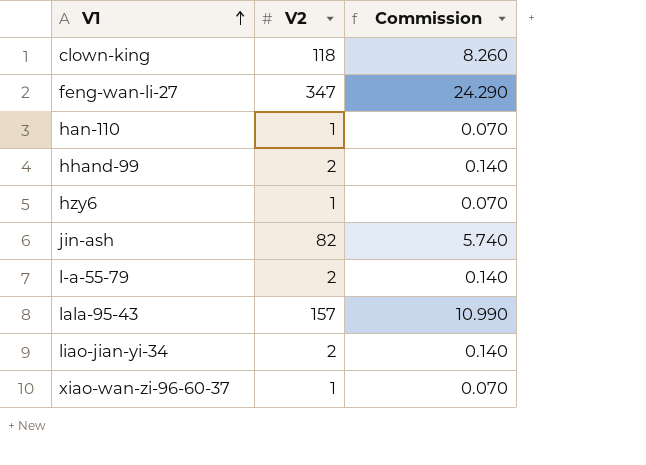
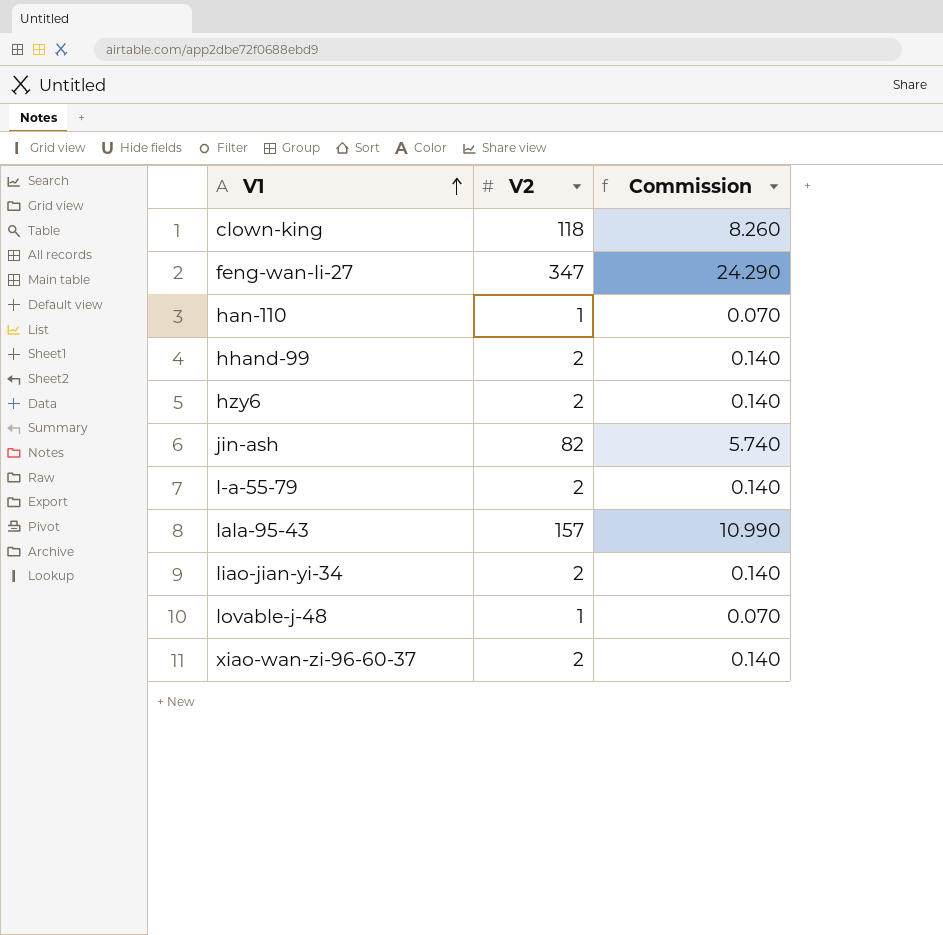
hzy6 | V2: 1 -> 2
hzy6 | Commission: 0.070 -> 0.140
row lovable-j-48: none -> 1 | 0.070
xiao-wan-zi-96-60-37 | V2: 1 -> 2
xiao-wan-zi-96-60-37 | Commission: 0.070 -> 0.140

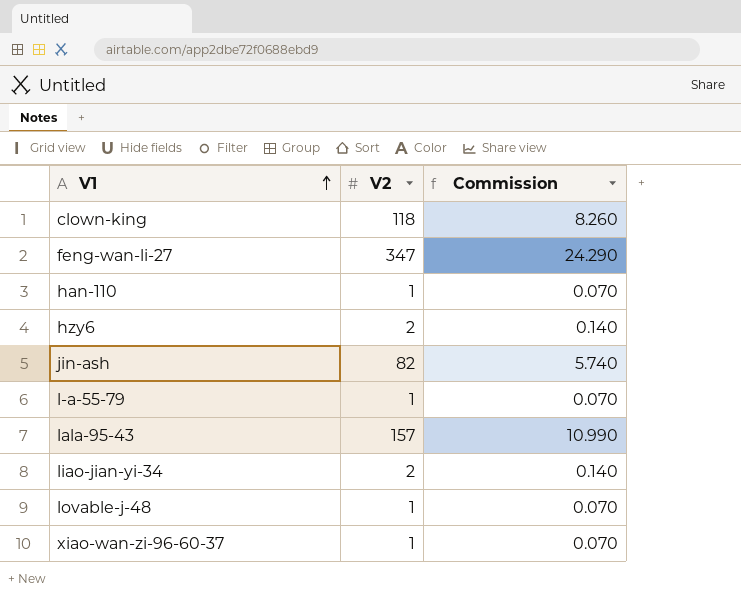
row hhand-99: 2 | 0.140 -> none
l-a-55-79 | V2: 2 -> 1
l-a-55-79 | Commission: 0.140 -> 0.070
xiao-wan-zi-96-60-37 | V2: 2 -> 1
xiao-wan-zi-96-60-37 | Commission: 0.140 -> 0.070

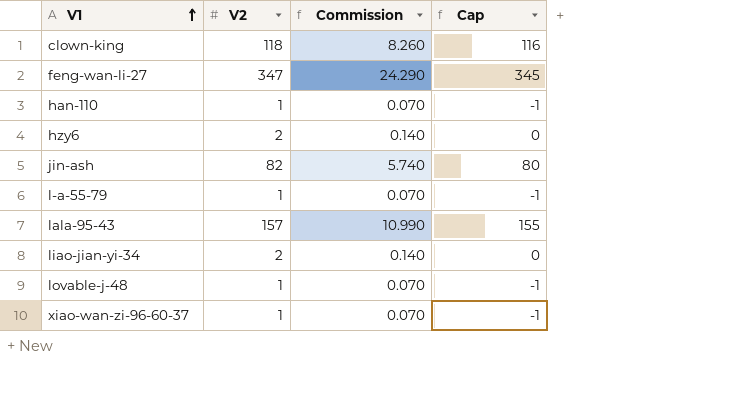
column Cap | formula: none -> [V2] - 2

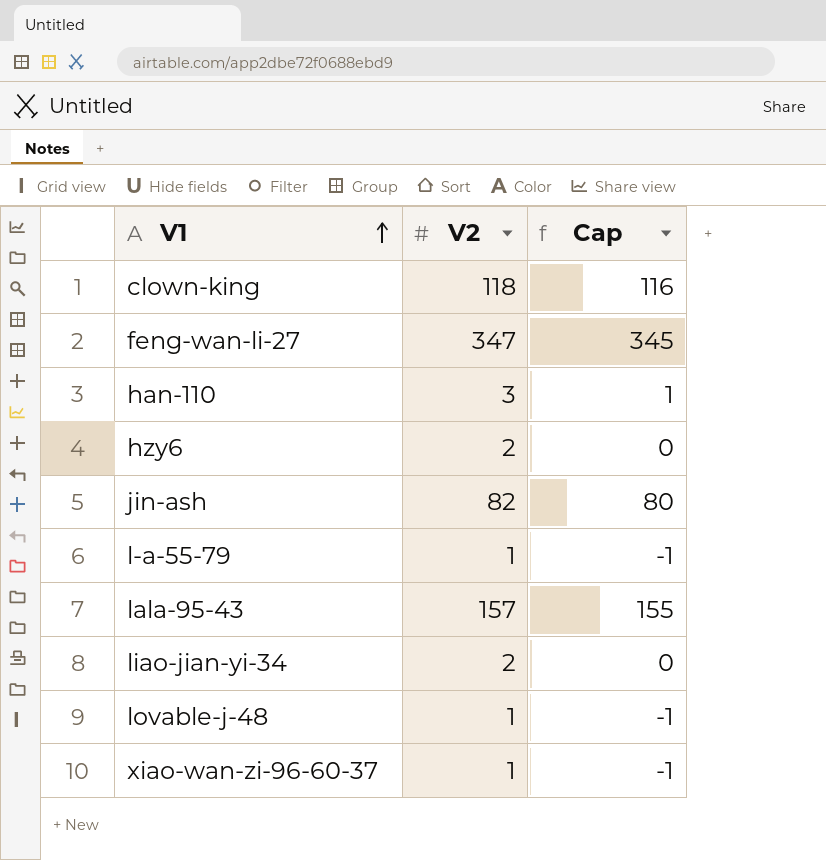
column Commission | formula: [V2] * 0.07 -> none
han-110 | V2: 1 -> 3
han-110 | Cap: -1 -> 1

